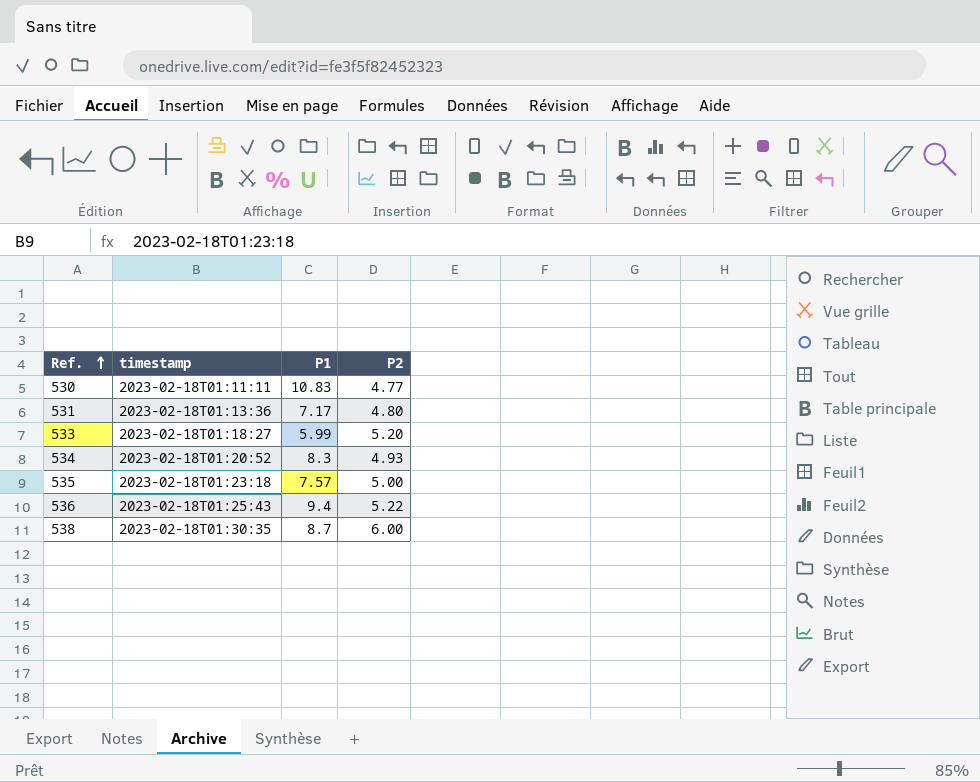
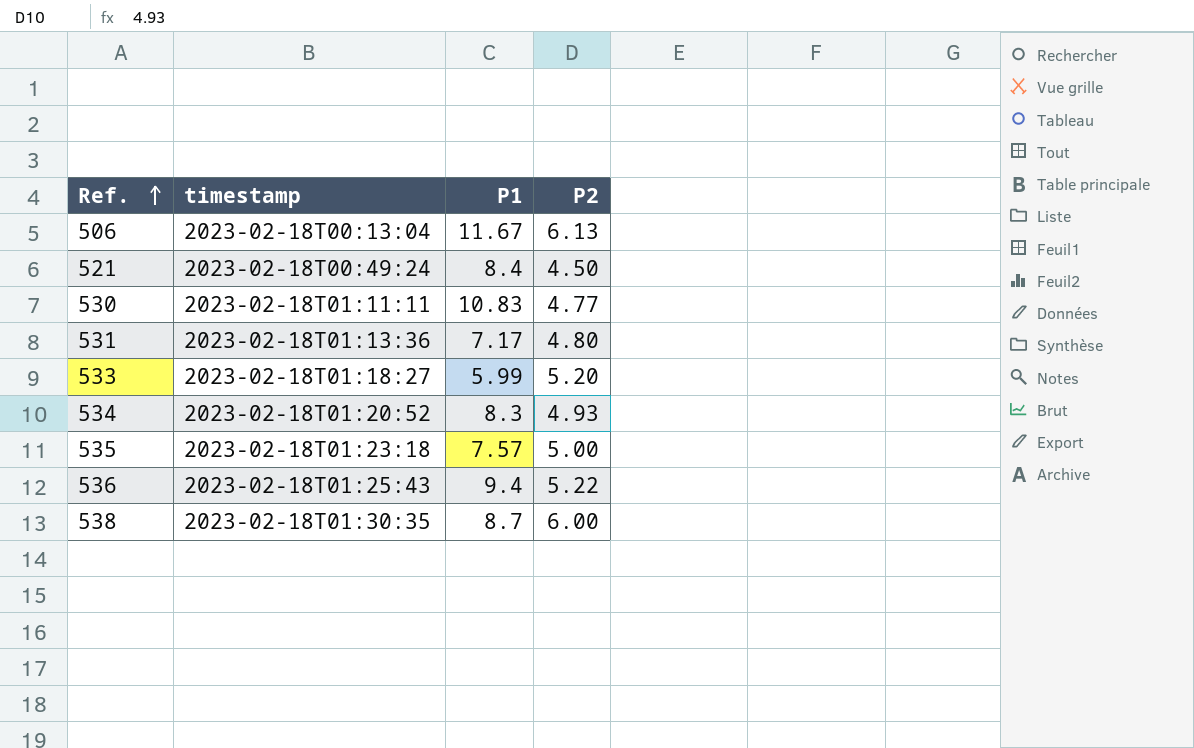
row 506: none -> 2023-02-18T00:13:04 | 11.67 | 6.13
row 521: none -> 2023-02-18T00:49:24 | 8.4 | 4.50

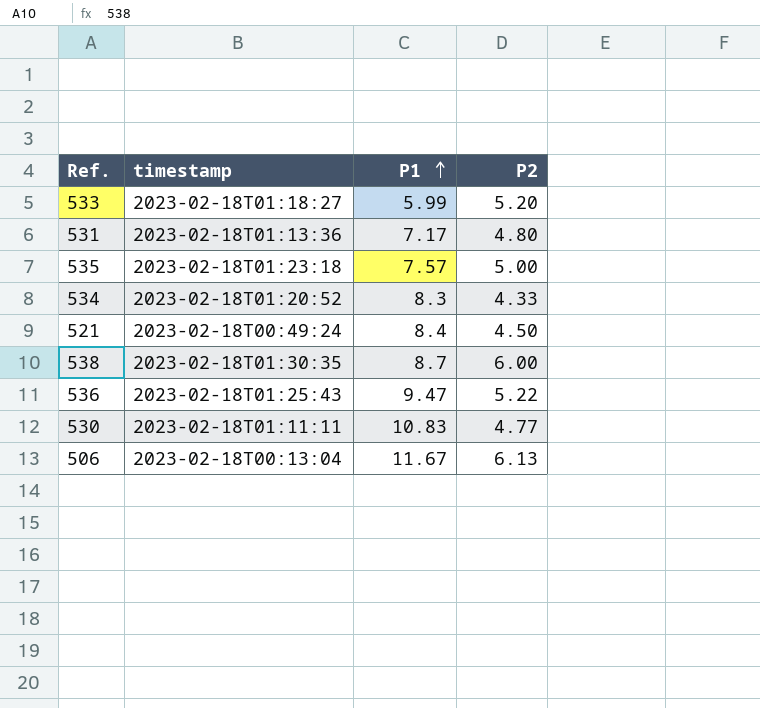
row order: Ref. ascending -> P1 ascending
534 | P2: 4.93 -> 4.33
536 | P1: 9.4 -> 9.47

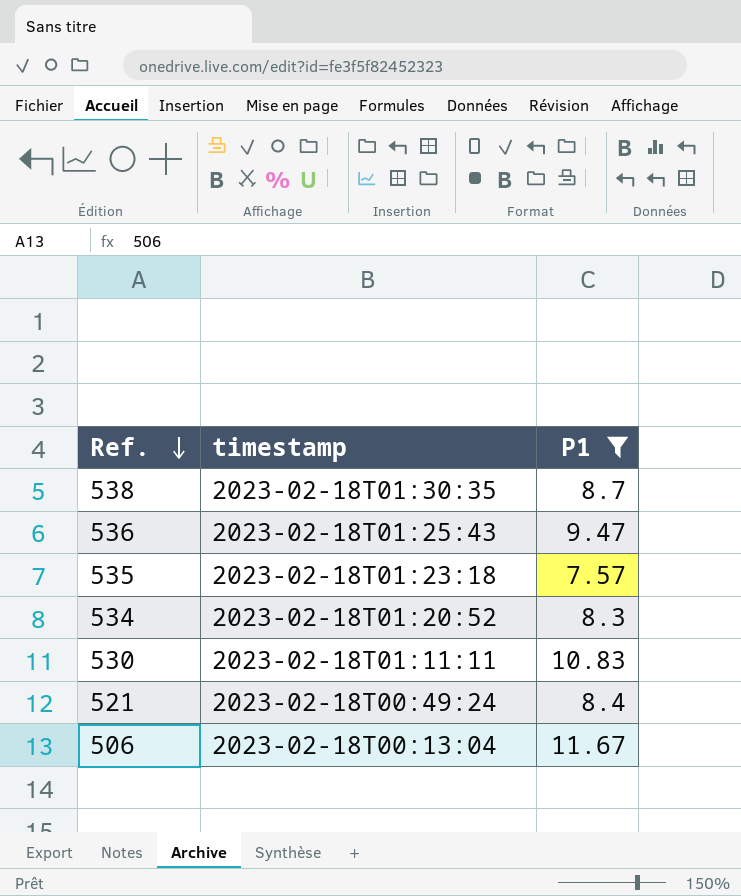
filter: none -> P1 >= 7.57
row order: P1 ascending -> Ref. descending
column P2 | position: 4 -> none

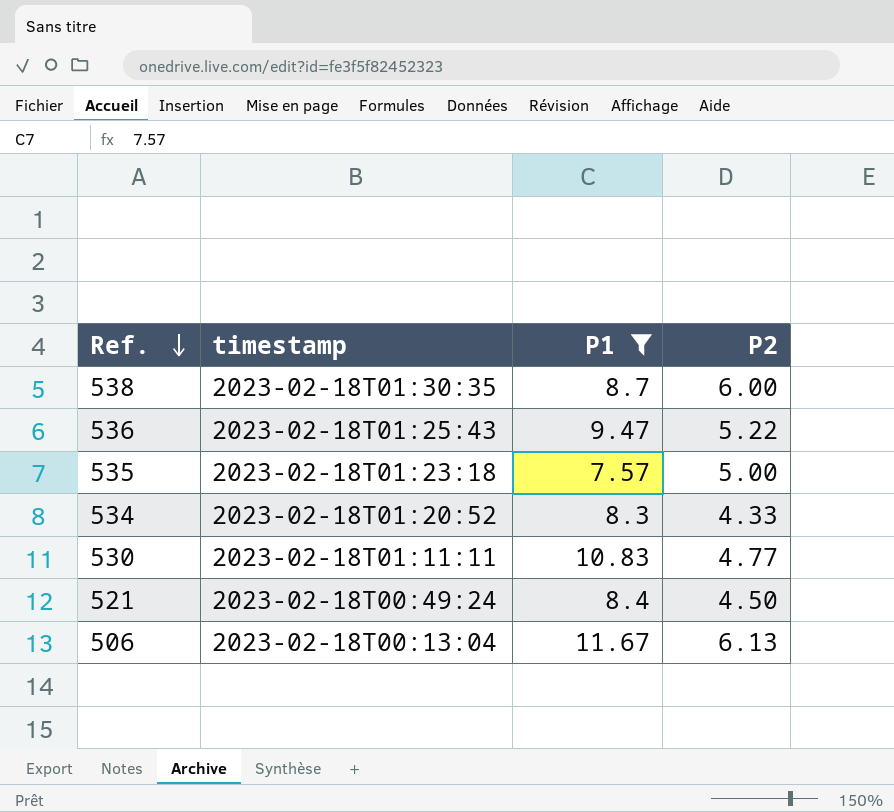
column P2 | position: none -> 4

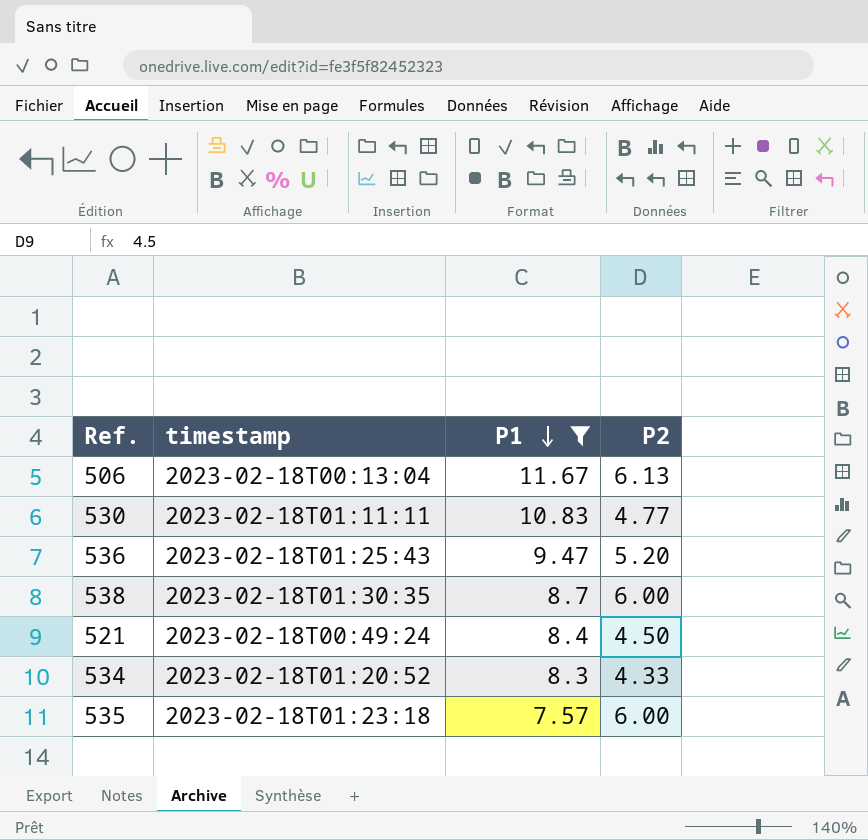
row order: Ref. descending -> P1 descending
536 | P2: 5.22 -> 5.20
535 | P2: 5.00 -> 6.00

